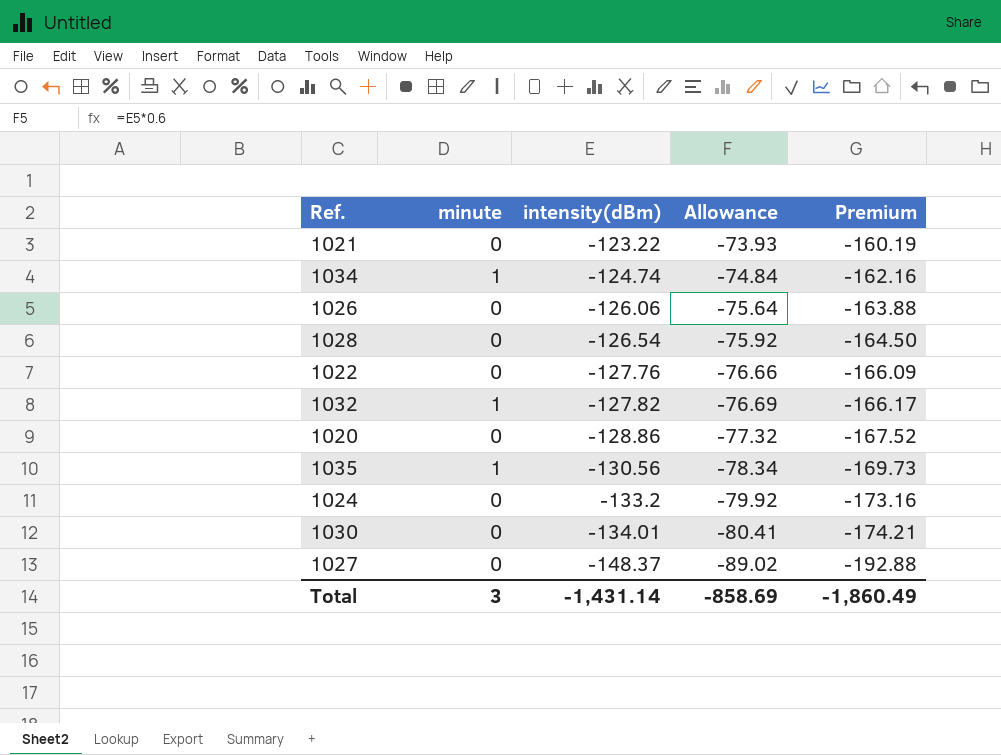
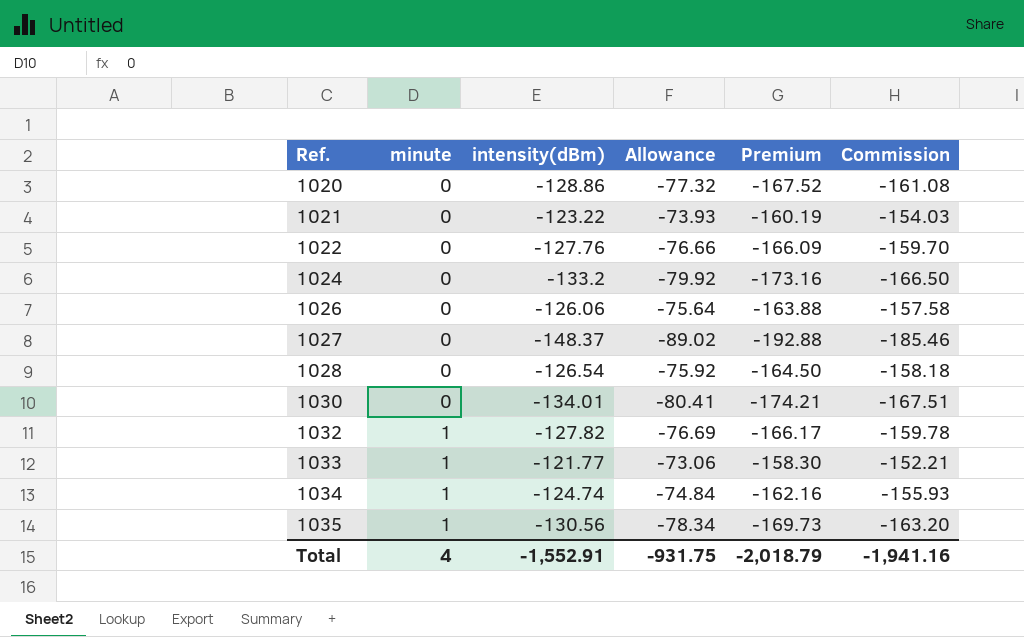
row order: intensity(dBm) descending -> Ref. ascending
column Commission | formula: none -> [intensity(dBm)] * 1.25
row 1033: none -> 1 | -121.77 | -73.06 | -158.30 | -152.21
Total | minute: 3 -> 4
Total | intensity(dBm): -1,431.14 -> -1,552.91
Total | Allowance: -858.69 -> -931.75
Total | Premium: -1,860.49 -> -2,018.79

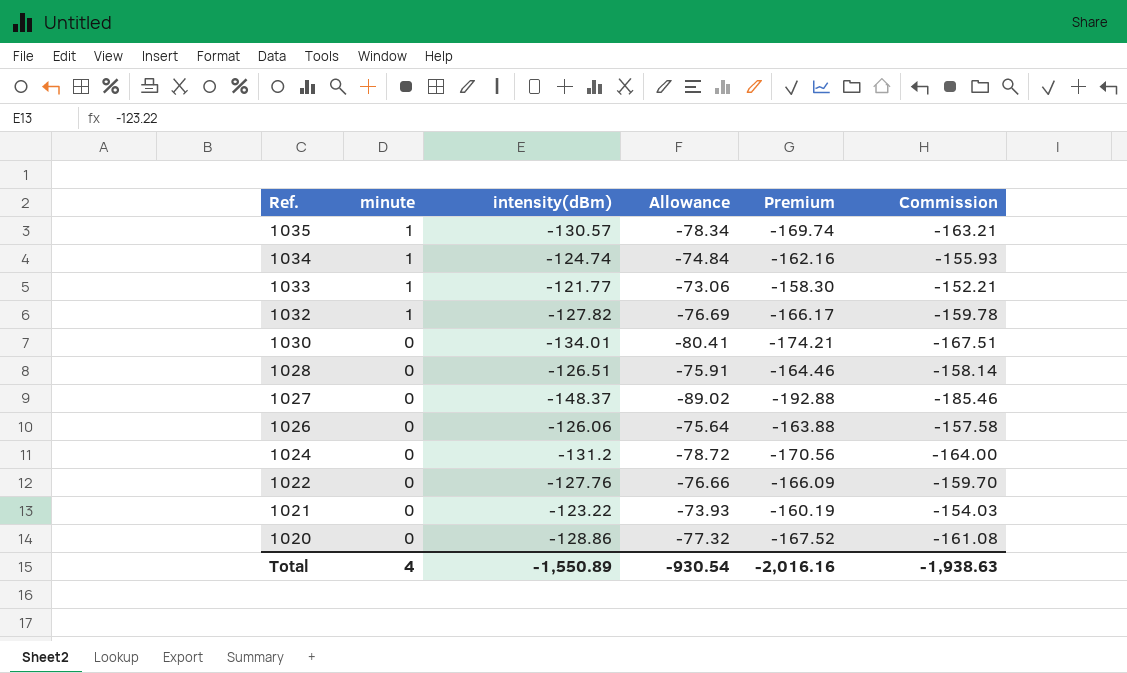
row order: Ref. ascending -> Ref. descending
1035 | intensity(dBm): -130.56 -> -130.57
1035 | Premium: -169.73 -> -169.74
1035 | Commission: -163.20 -> -163.21
1028 | intensity(dBm): -126.54 -> -126.51
1028 | Allowance: -75.92 -> -75.91
1028 | Premium: -164.50 -> -164.46
1028 | Commission: -158.18 -> -158.14
1024 | intensity(dBm): -133.2 -> -131.2
1024 | Allowance: -79.92 -> -78.72
1024 | Premium: -173.16 -> -170.56
1024 | Commission: -166.50 -> -164.00
Total | intensity(dBm): -1,552.91 -> -1,550.89
Total | Allowance: -931.75 -> -930.54
Total | Premium: -2,018.79 -> -2,016.16
Total | Commission: -1,941.16 -> -1,938.63

